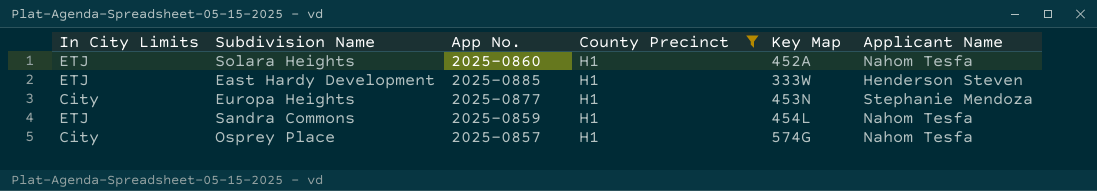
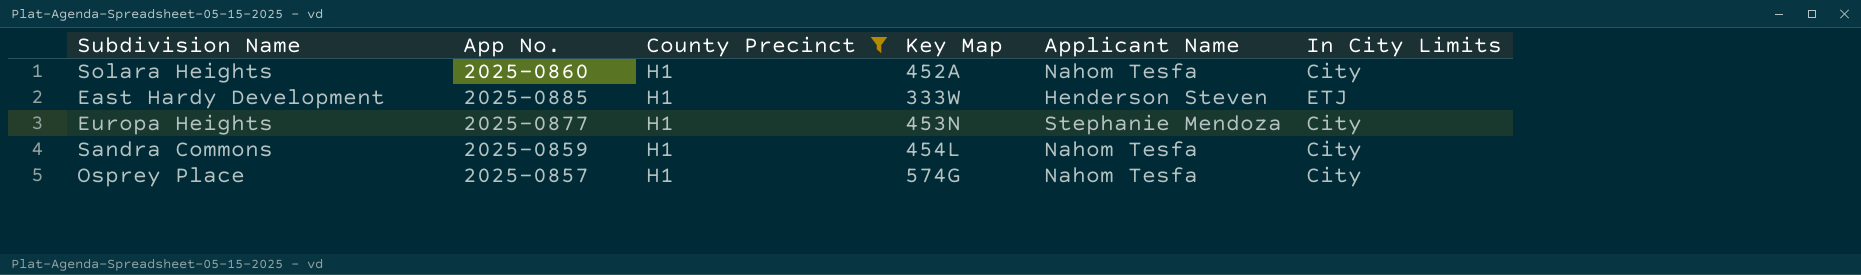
column In City Limits | position: 1 -> 6
Solara Heights | In City Limits: ETJ -> City
Sandra Commons | In City Limits: ETJ -> City

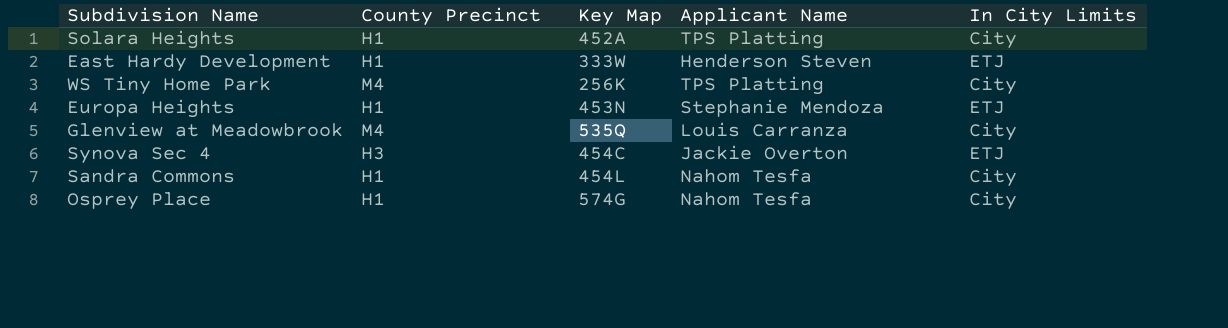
filter: County Precinct = H1 -> none
column App No. | position: 2 -> none
Solara Heights | Applicant Name: Nahom Tesfa -> TPS Platting
Europa Heights | In City Limits: City -> ETJ

